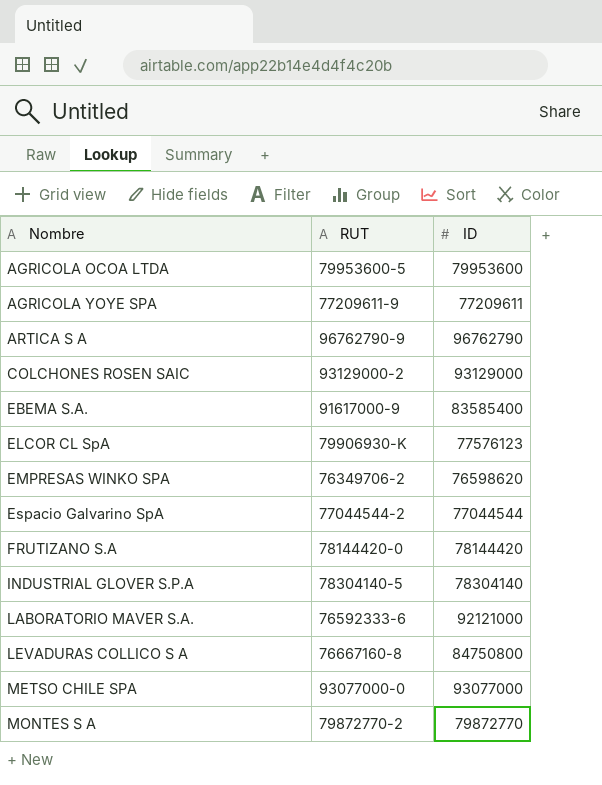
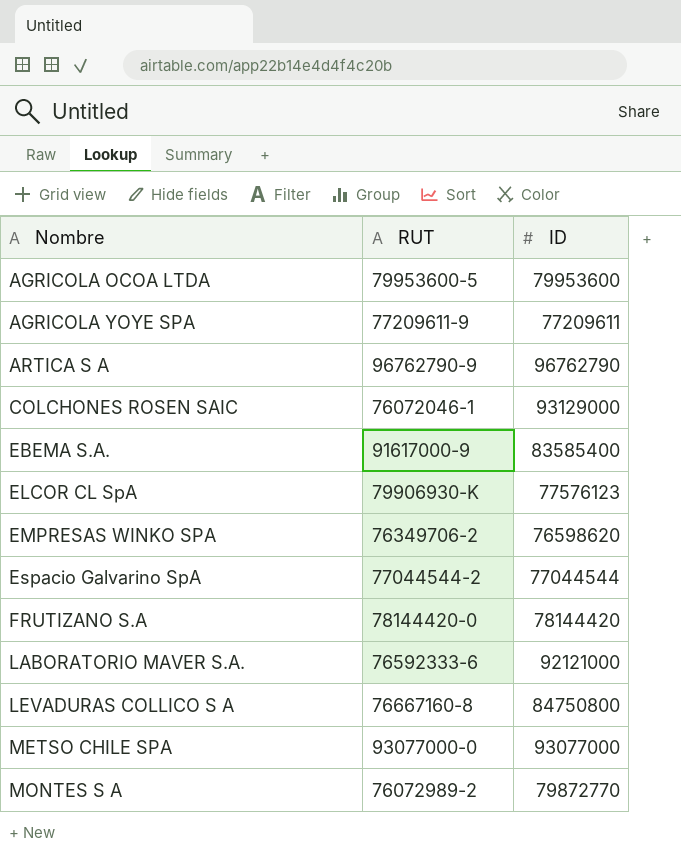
row INDUSTRIAL GLOVER S.P.A: 78304140-5 | 78304140 -> none
COLCHONES ROSEN SAIC | RUT: 93129000-2 -> 76072046-1
MONTES S A | RUT: 79872770-2 -> 76072989-2

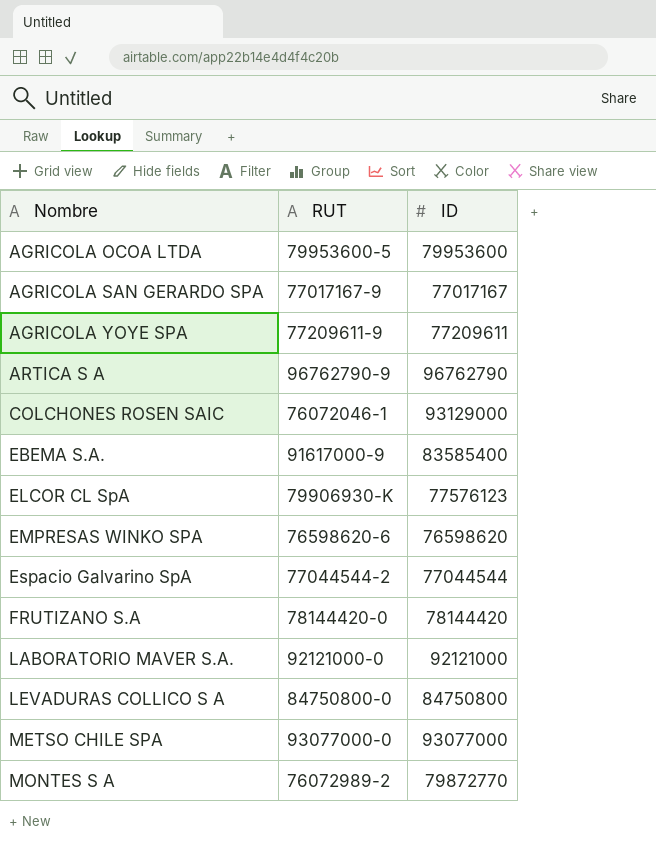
row AGRICOLA SAN GERARDO SPA: none -> 77017167-9 | 77017167
EMPRESAS WINKO SPA | RUT: 76349706-2 -> 76598620-6
LABORATORIO MAVER S.A. | RUT: 76592333-6 -> 92121000-0
LEVADURAS COLLICO S A | RUT: 76667160-8 -> 84750800-0

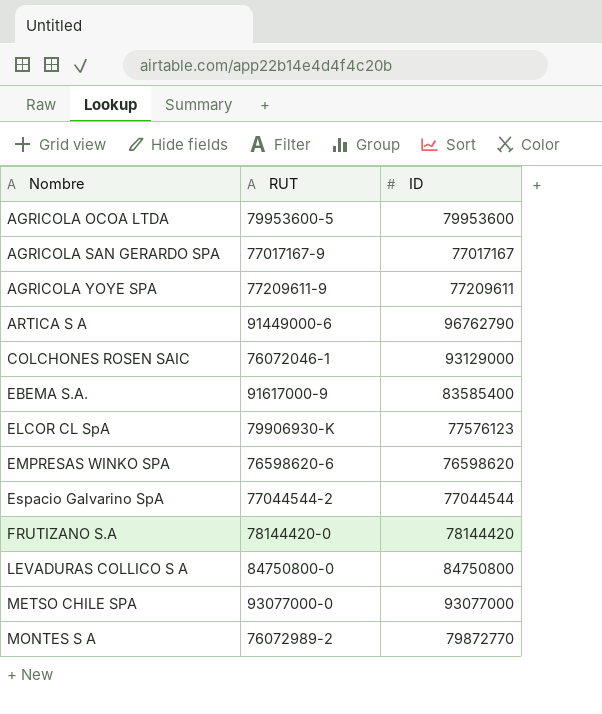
row LABORATORIO MAVER S.A.: 92121000-0 | 92121000 -> none
ARTICA S A | RUT: 96762790-9 -> 91449000-6

